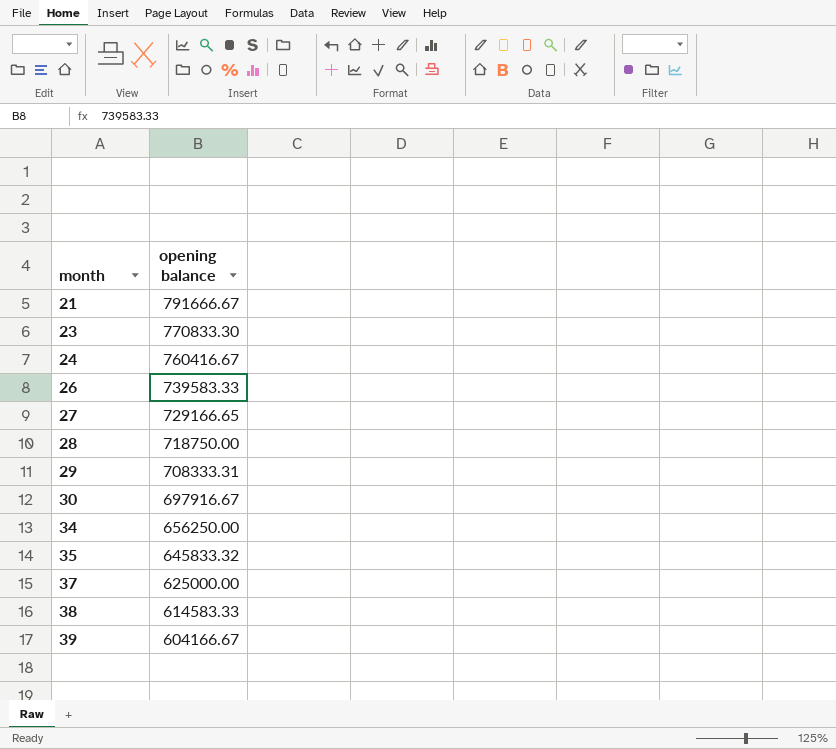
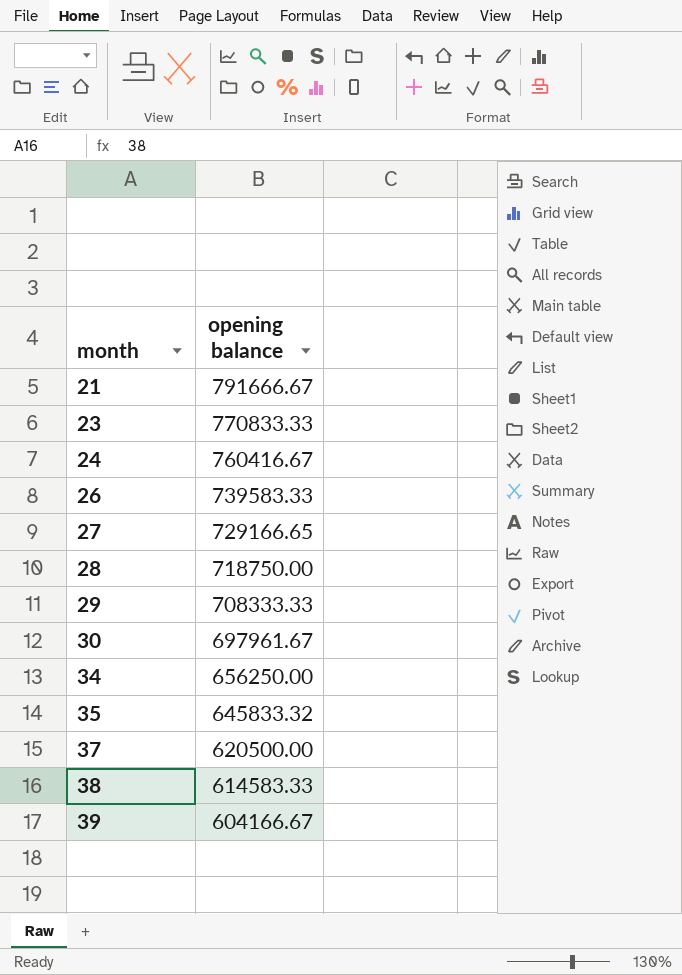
23 | opening balance: 770833.30 -> 770833.33
29 | opening balance: 708333.31 -> 708333.33
30 | opening balance: 697916.67 -> 697961.67
37 | opening balance: 625000.00 -> 620500.00

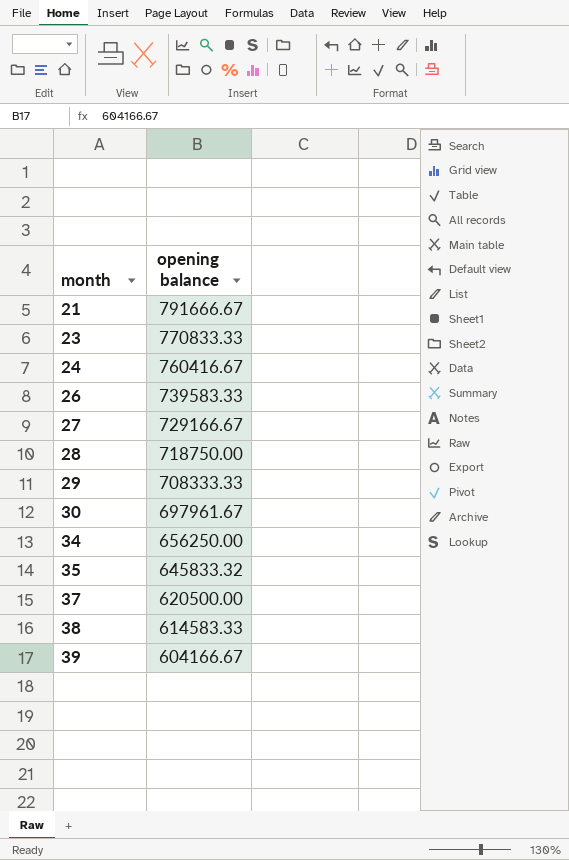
27 | opening balance: 729166.65 -> 729166.67

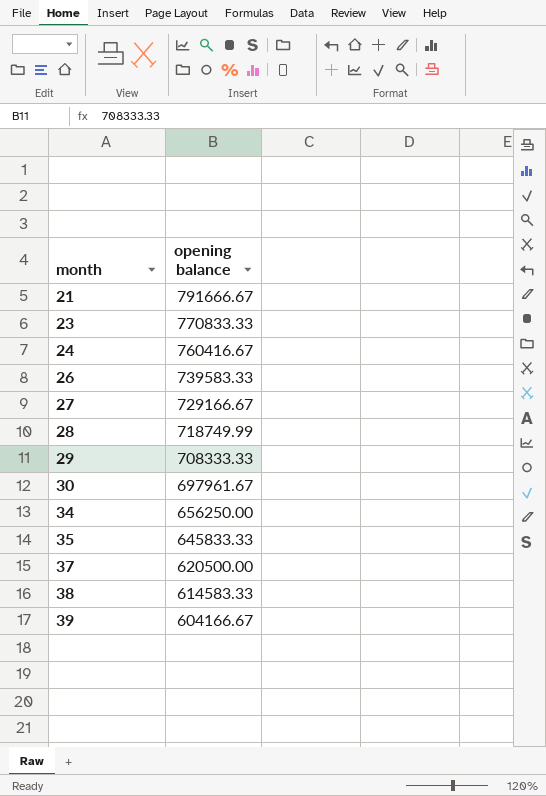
28 | opening balance: 718750.00 -> 718749.99
35 | opening balance: 645833.32 -> 645833.33

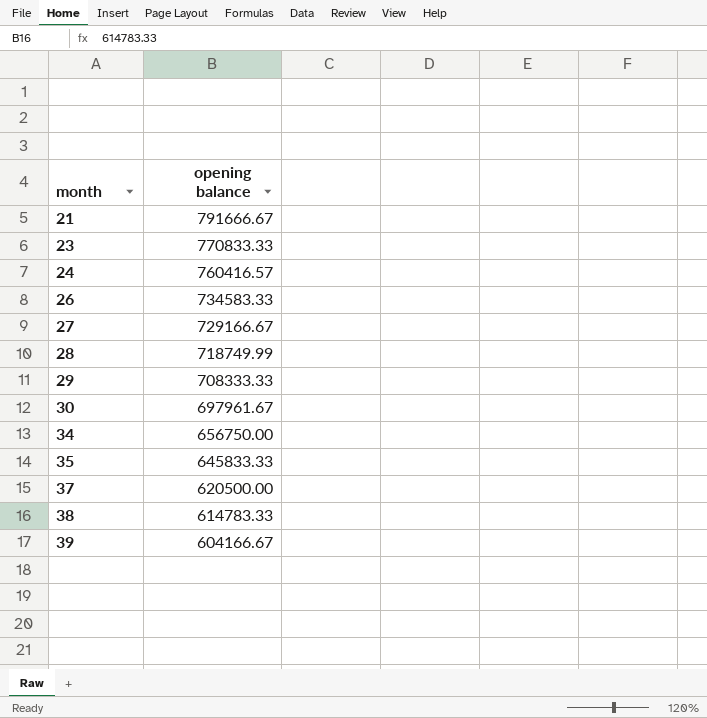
24 | opening balance: 760416.67 -> 760416.57
26 | opening balance: 739583.33 -> 734583.33
34 | opening balance: 656250.00 -> 656750.00
38 | opening balance: 614583.33 -> 614783.33

